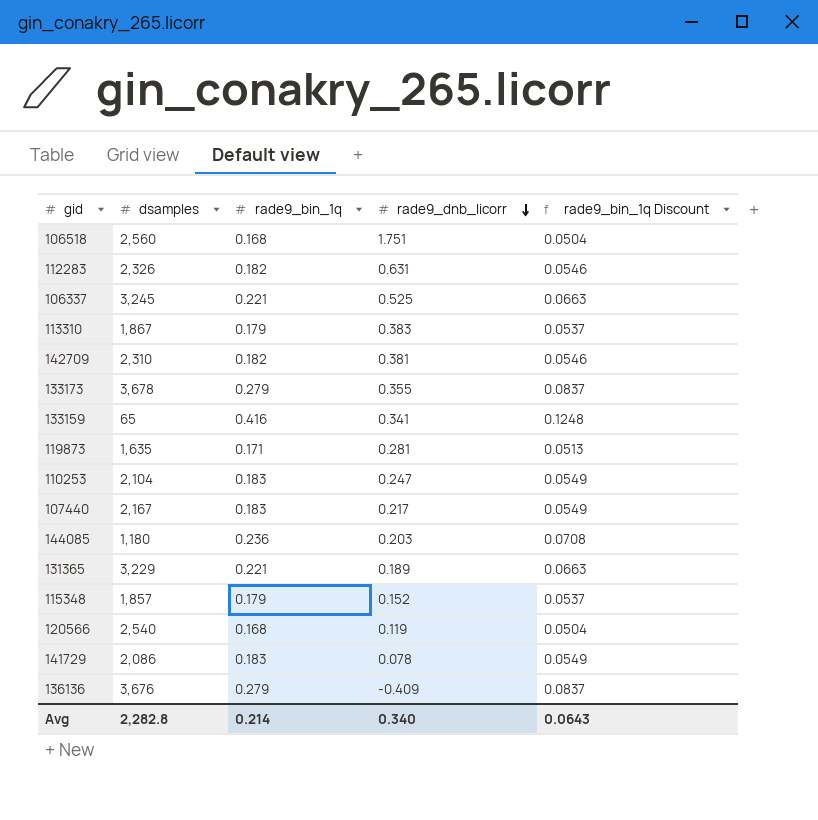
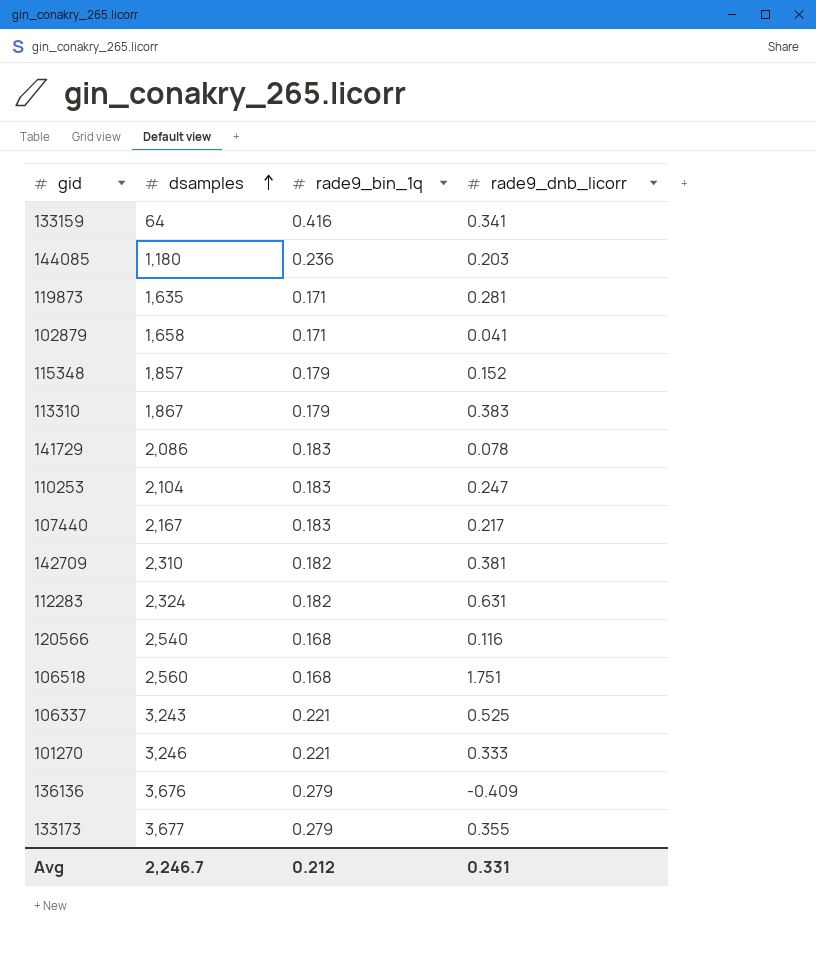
row order: rade9_dnb_licorr descending -> dsamples ascending
column rade9_bin_1q Discount | formula: [rade9_bin_1q] * 0.3 -> none
row 131365: 3,229 | 0.221 | 0.189 | 0.0663 -> none
133159 | dsamples: 65 -> 64
row 102879: none -> 1,658 | 0.171 | 0.041
112283 | dsamples: 2,326 -> 2,324
120566 | rade9_dnb_licorr: 0.119 -> 0.116
106337 | dsamples: 3,245 -> 3,243
row 101270: none -> 3,246 | 0.221 | 0.333
133173 | dsamples: 3,678 -> 3,677
Avg | dsamples: 2,282.8 -> 2,246.7
Avg | rade9_bin_1q: 0.214 -> 0.212
Avg | rade9_dnb_licorr: 0.340 -> 0.331

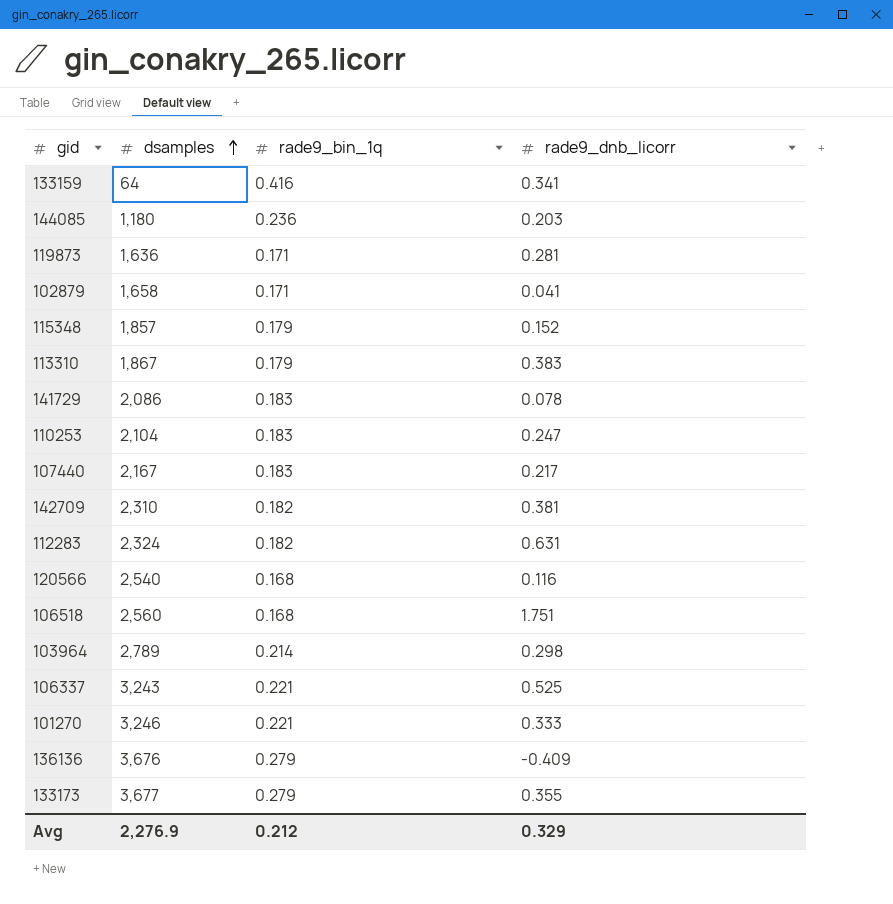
119873 | dsamples: 1,635 -> 1,636
row 103964: none -> 2,789 | 0.214 | 0.298
Avg | dsamples: 2,246.7 -> 2,276.9
Avg | rade9_dnb_licorr: 0.331 -> 0.329

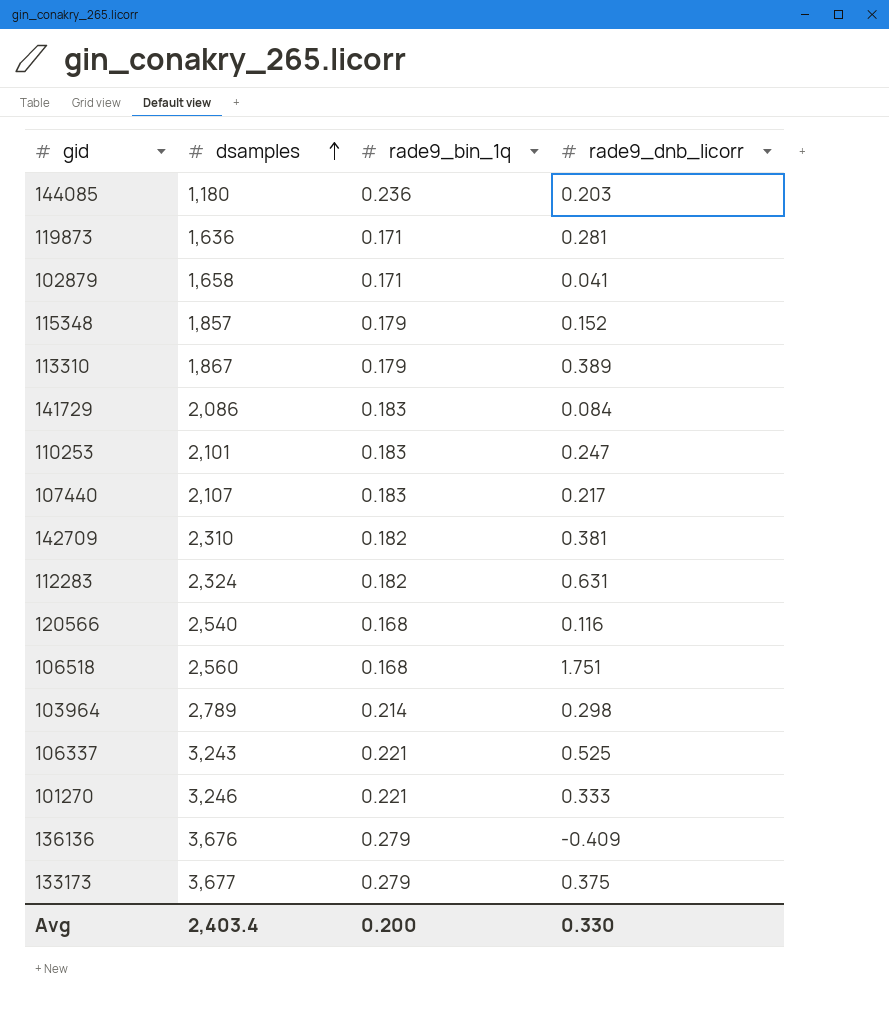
row 133159: 64 | 0.416 | 0.341 -> none
113310 | rade9_dnb_licorr: 0.383 -> 0.389
141729 | rade9_dnb_licorr: 0.078 -> 0.084
110253 | dsamples: 2,104 -> 2,101
107440 | dsamples: 2,167 -> 2,107
133173 | rade9_dnb_licorr: 0.355 -> 0.375
Avg | dsamples: 2,276.9 -> 2,403.4
Avg | rade9_bin_1q: 0.212 -> 0.200
Avg | rade9_dnb_licorr: 0.329 -> 0.330

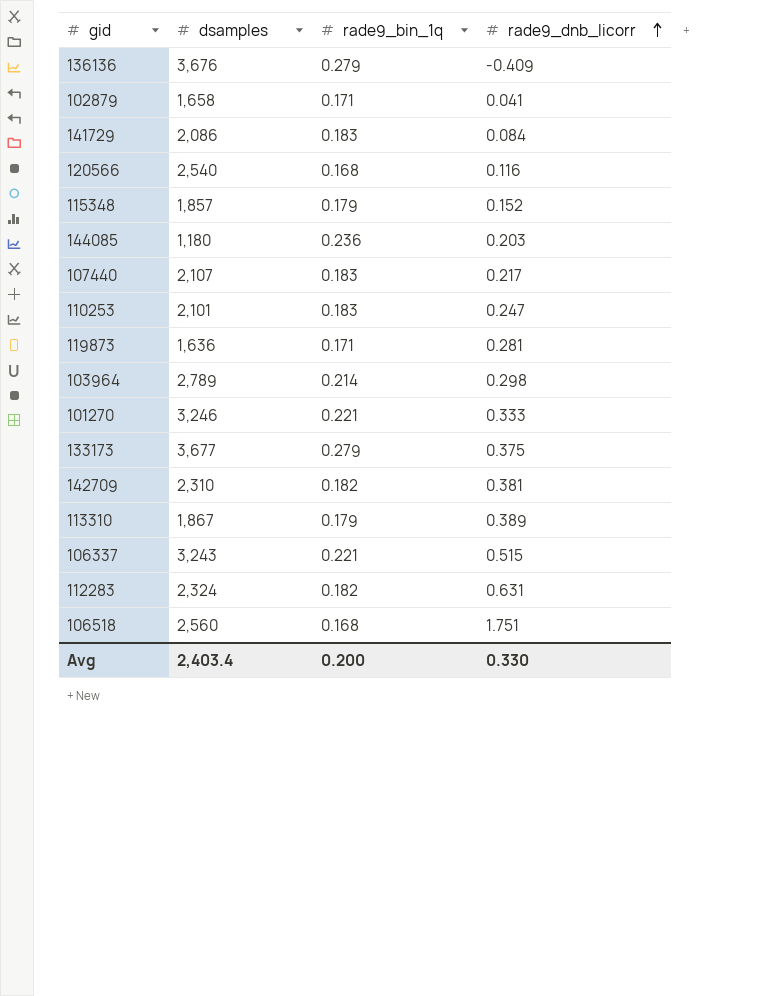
row order: dsamples ascending -> rade9_dnb_licorr ascending
106337 | rade9_dnb_licorr: 0.525 -> 0.515

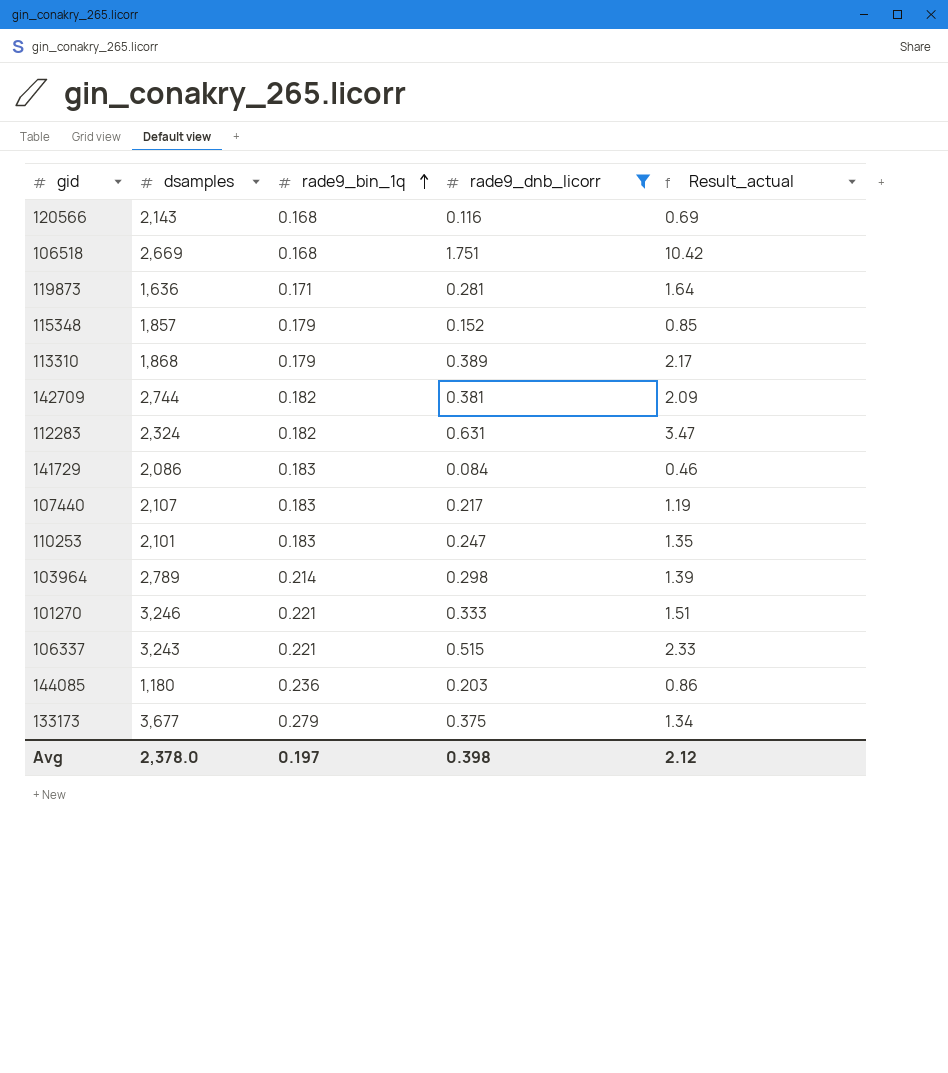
filter: none -> rade9_dnb_licorr >= 0.084
row order: rade9_dnb_licorr ascending -> rade9_bin_1q ascending
column Result_actual | formula: none -> [rade9_dnb_licorr] / [rade9_bin_1q]
120566 | dsamples: 2,540 -> 2,143
106518 | dsamples: 2,560 -> 2,669
113310 | dsamples: 1,867 -> 1,868
142709 | dsamples: 2,310 -> 2,744
Avg | dsamples: 2,403.4 -> 2,378.0
Avg | rade9_bin_1q: 0.200 -> 0.197
Avg | rade9_dnb_licorr: 0.330 -> 0.398

